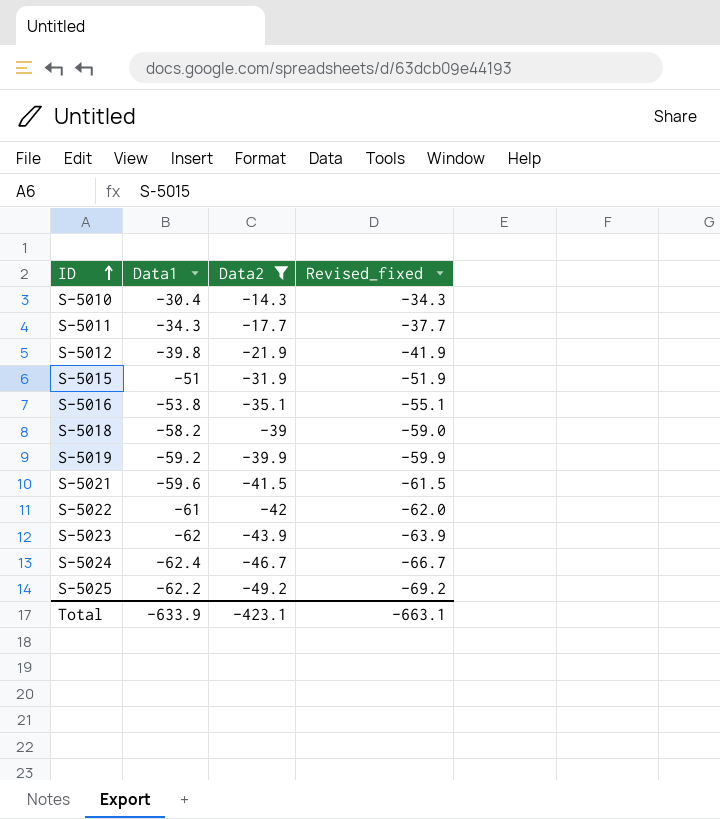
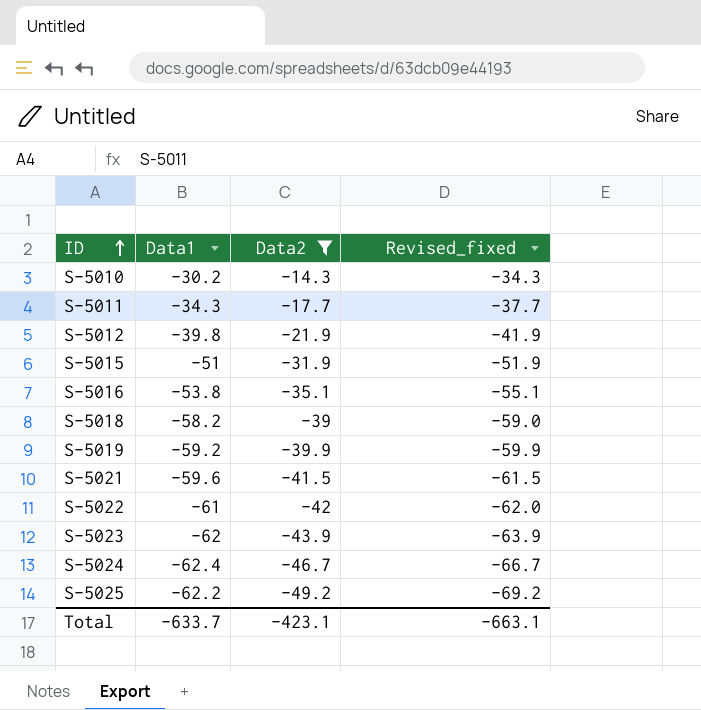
S-5010 | Data1: -30.4 -> -30.2
Total | Data1: -633.9 -> -633.7

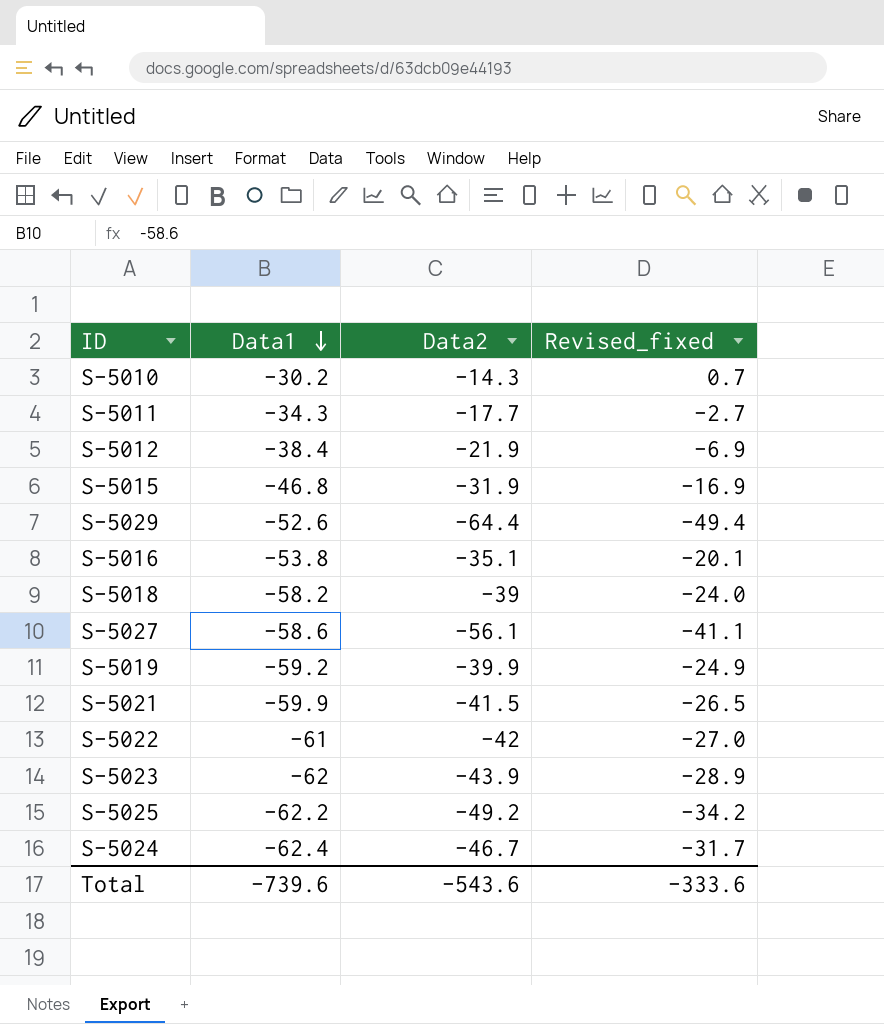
filter: Data2 >= -49.2 -> none
row order: ID ascending -> Data1 descending
column Revised_fixed | formula: [Data2] - 20 -> [Data2] + 15
S-5012 | Data1: -39.8 -> -38.4
S-5015 | Data1: -51 -> -46.8
S-5021 | Data1: -59.6 -> -59.9
Total | Data1: -633.7 -> -739.6
Total | Data2: -423.1 -> -543.6
Total | Revised_fixed: -663.1 -> -333.6

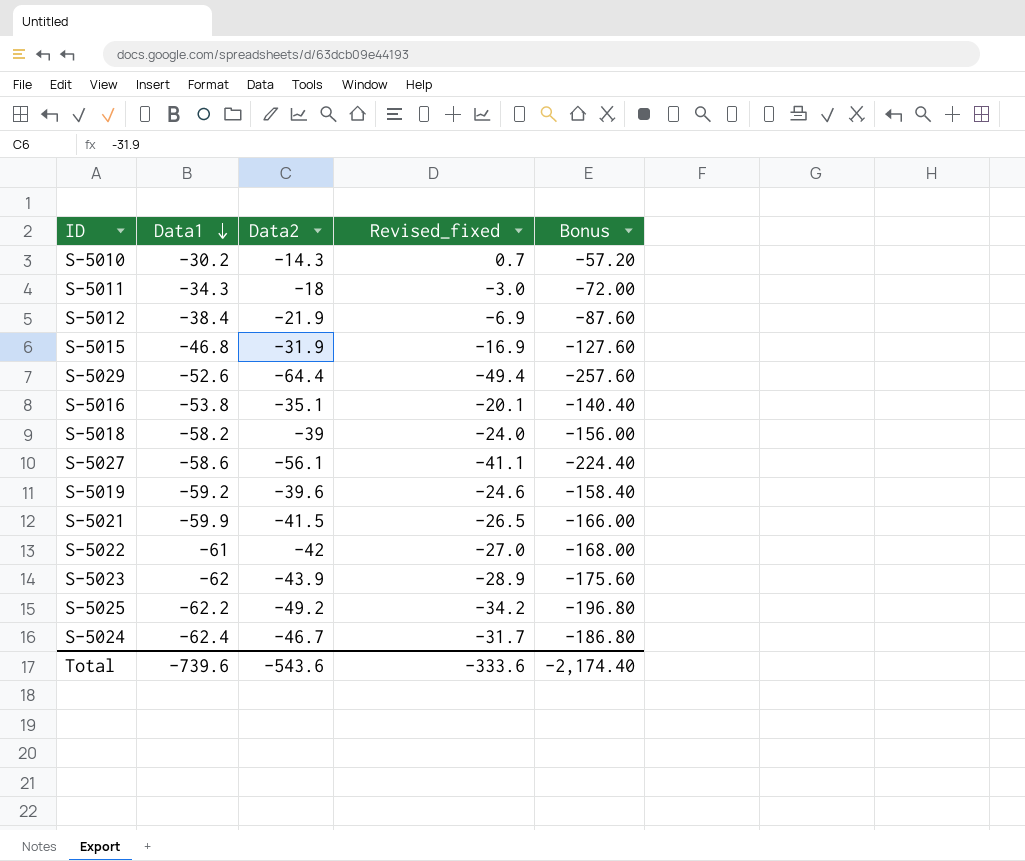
column Bonus | formula: none -> [Data2] * 4
S-5011 | Data2: -17.7 -> -18
S-5011 | Revised_fixed: -2.7 -> -3.0
S-5019 | Data2: -39.9 -> -39.6
S-5019 | Revised_fixed: -24.9 -> -24.6

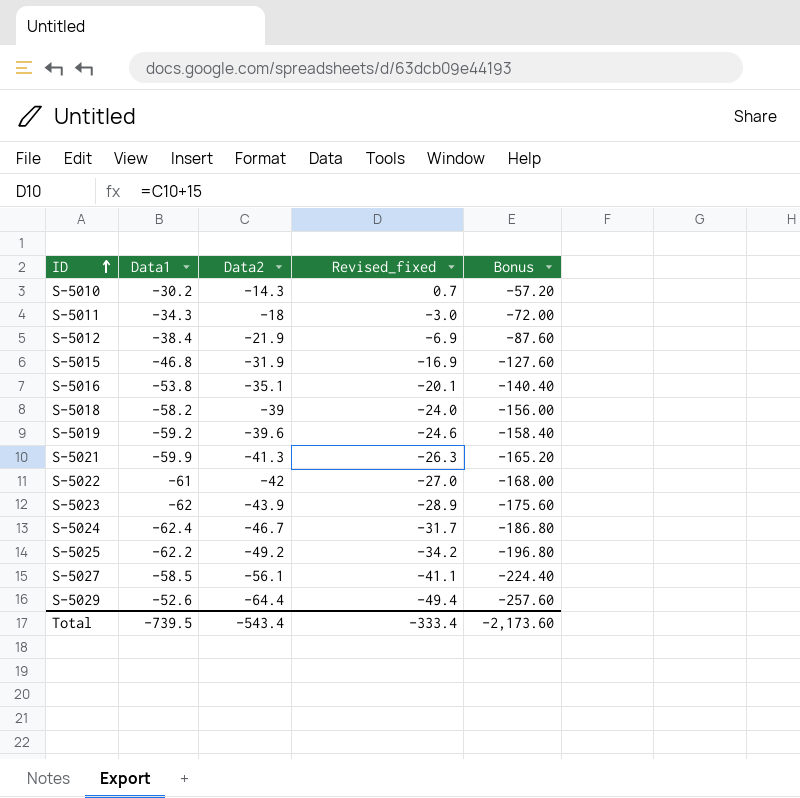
row order: Data1 descending -> ID ascending
S-5021 | Data2: -41.5 -> -41.3
S-5021 | Revised_fixed: -26.5 -> -26.3
S-5021 | Bonus: -166.00 -> -165.20
S-5027 | Data1: -58.6 -> -58.5
Total | Data1: -739.6 -> -739.5
Total | Data2: -543.6 -> -543.4
Total | Revised_fixed: -333.6 -> -333.4
Total | Bonus: -2,174.40 -> -2,173.60

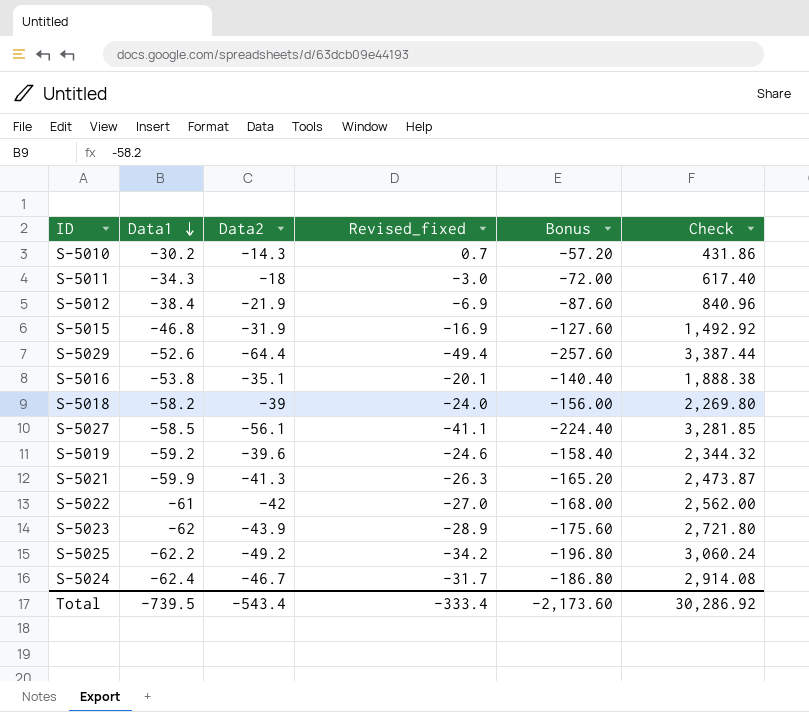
row order: ID ascending -> Data1 descending
column Check | formula: none -> [Data1] * [Data2]

